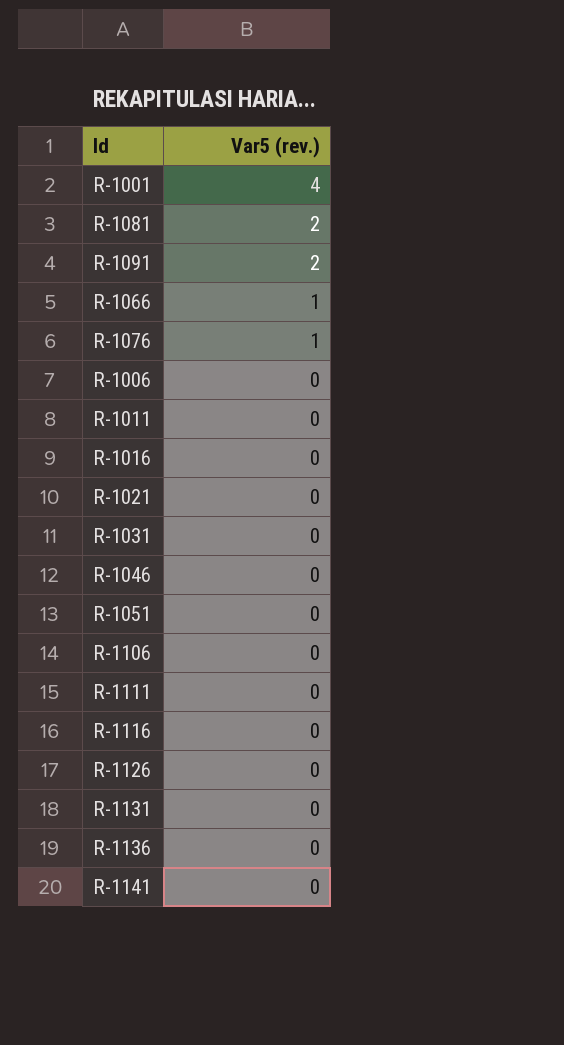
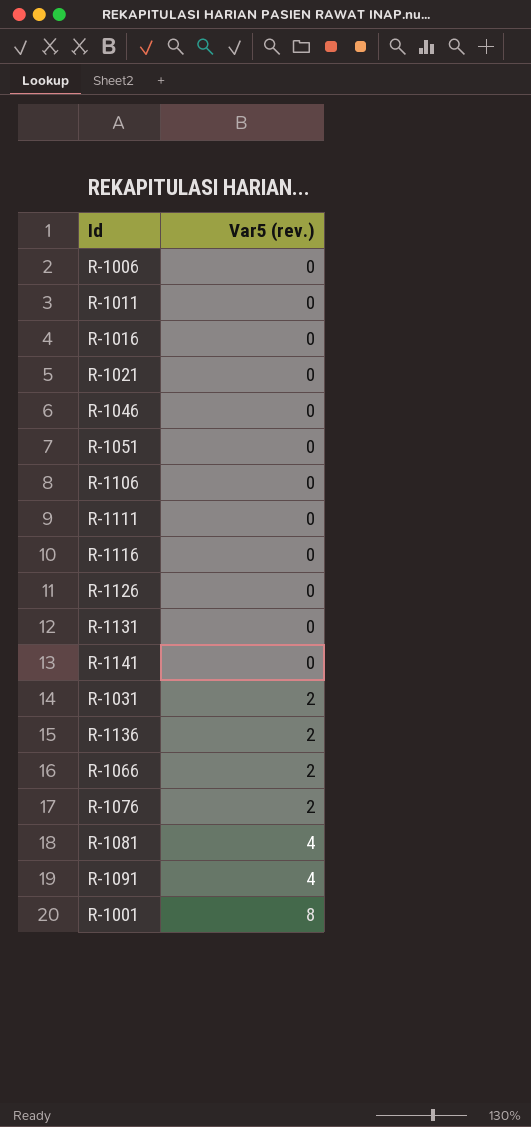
row order: Var5 (rev.) descending -> Var5 (rev.) ascending
R-1031 | Var5 (rev.): 0 -> 2
R-1136 | Var5 (rev.): 0 -> 2
R-1066 | Var5 (rev.): 1 -> 2
R-1076 | Var5 (rev.): 1 -> 2
R-1081 | Var5 (rev.): 2 -> 4
R-1091 | Var5 (rev.): 2 -> 4
R-1001 | Var5 (rev.): 4 -> 8

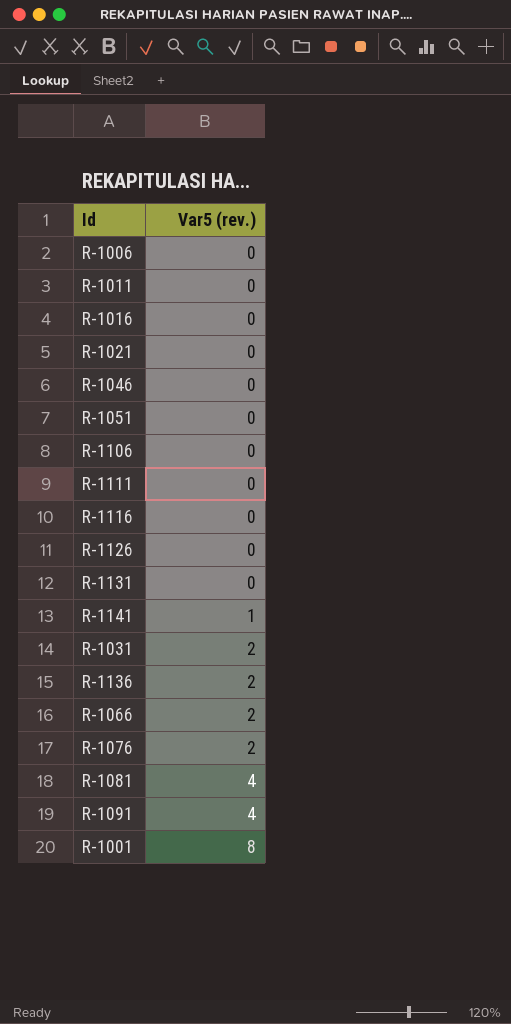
R-1141 | Var5 (rev.): 0 -> 1

